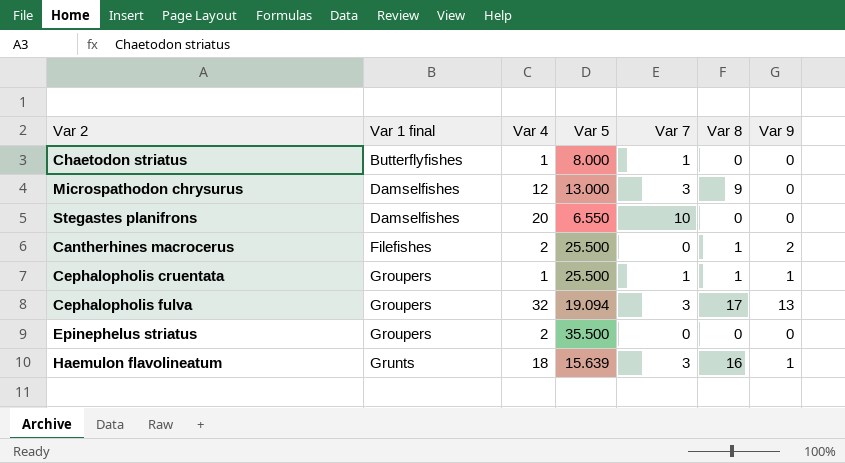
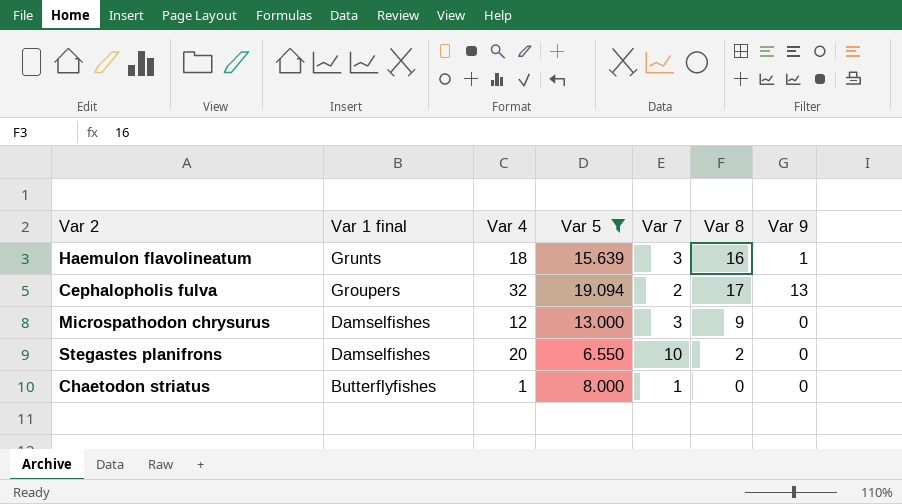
filter: none -> Var 5 <= 19.094
row order: Var 1 final ascending -> Var 1 final descending
Cephalopholis fulva | Var 7: 3 -> 2
Stegastes planifrons | Var 8: 0 -> 2

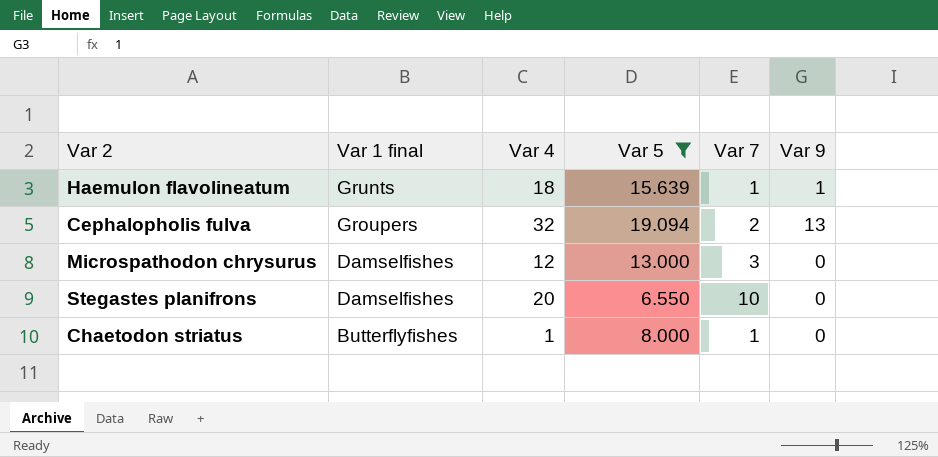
column Var 8 | position: 6 -> none
Haemulon flavolineatum | Var 7: 3 -> 1

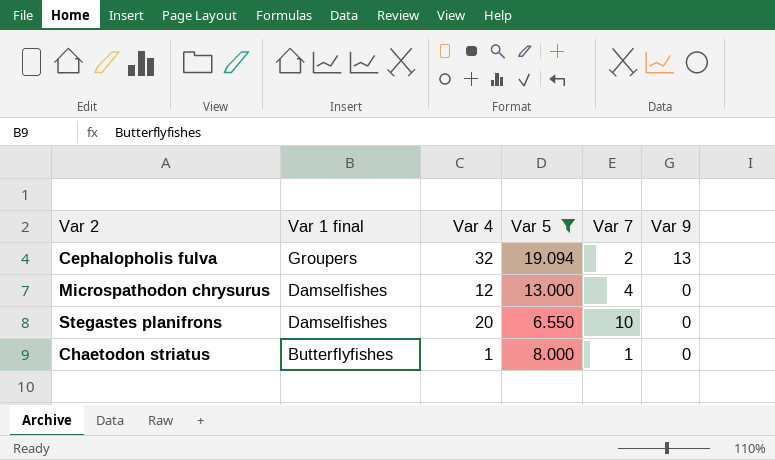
row Haemulon flavolineatum: Grunts | 18 | 15.639 | 1 | 1 -> none
Microspathodon chrysurus | Var 7: 3 -> 4

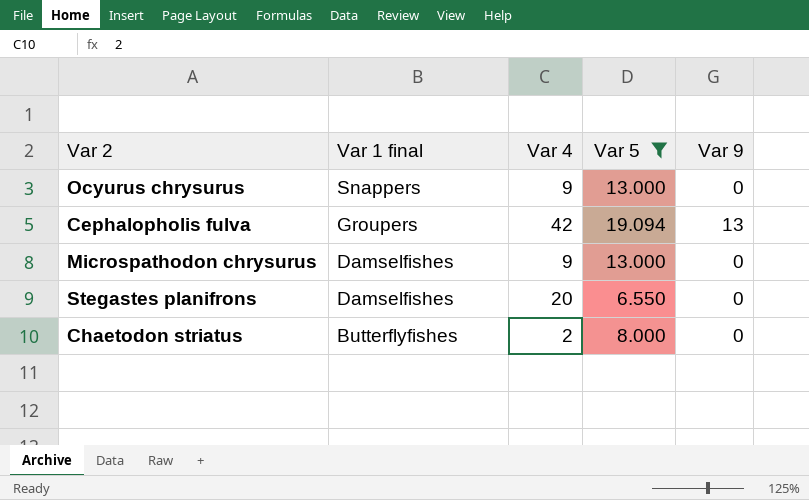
column Var 7 | position: 5 -> none
row Ocyurus chrysurus: none -> Snappers | 9 | 13.000 | 0
Cephalopholis fulva | Var 4: 32 -> 42
Microspathodon chrysurus | Var 4: 12 -> 9
Chaetodon striatus | Var 4: 1 -> 2

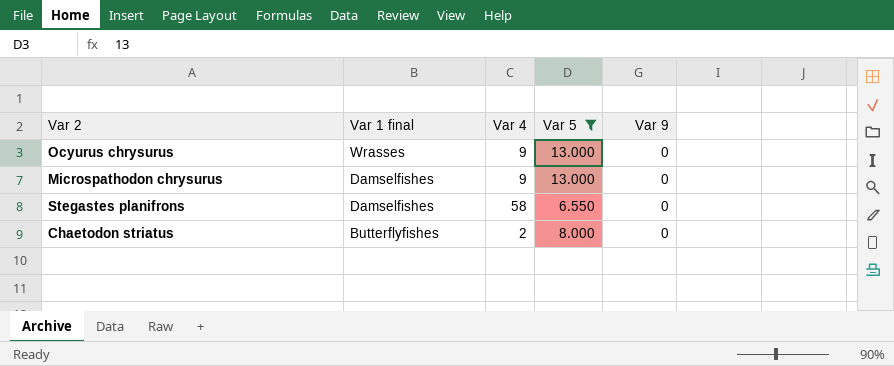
row Cephalopholis fulva: Groupers | 42 | 19.094 | 13 -> none
Ocyurus chrysurus | Var 1 final: Snappers -> Wrasses
Stegastes planifrons | Var 4: 20 -> 58

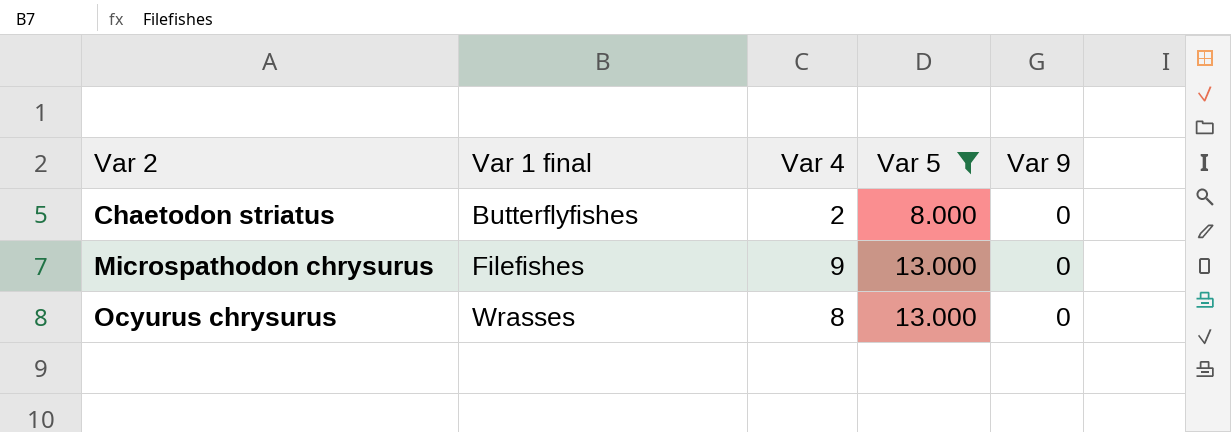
row order: Var 1 final descending -> Var 2 ascending
row Stegastes planifrons: Damselfishes | 58 | 6.550 | 0 -> none
Microspathodon chrysurus | Var 1 final: Damselfishes -> Filefishes
Ocyurus chrysurus | Var 4: 9 -> 8

